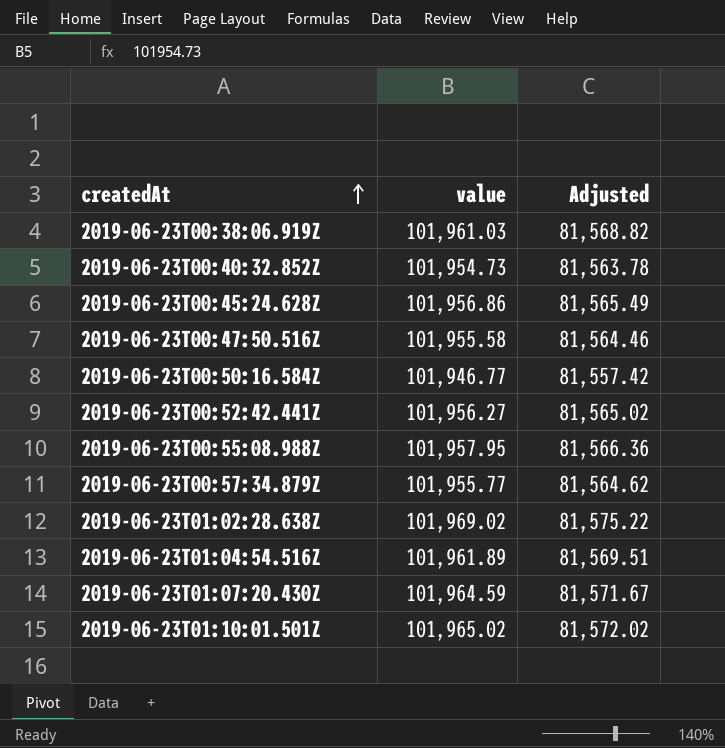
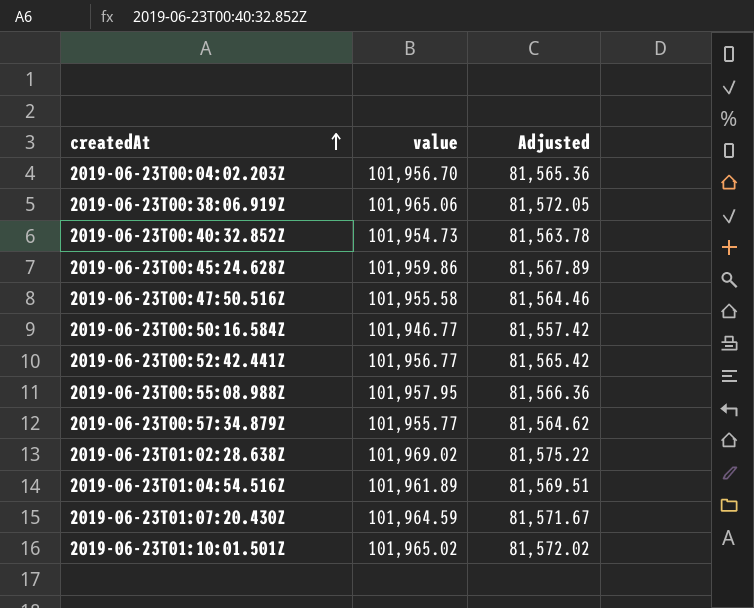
row 2019-06-23T00:04:02.203Z: none -> 101,956.70 | 81,565.36
2019-06-23T00:38:06.919Z | value: 101,961.03 -> 101,965.06
2019-06-23T00:38:06.919Z | Adjusted: 81,568.82 -> 81,572.05
2019-06-23T00:45:24.628Z | value: 101,956.86 -> 101,959.86
2019-06-23T00:45:24.628Z | Adjusted: 81,565.49 -> 81,567.89
2019-06-23T00:52:42.441Z | value: 101,956.27 -> 101,956.77
2019-06-23T00:52:42.441Z | Adjusted: 81,565.02 -> 81,565.42

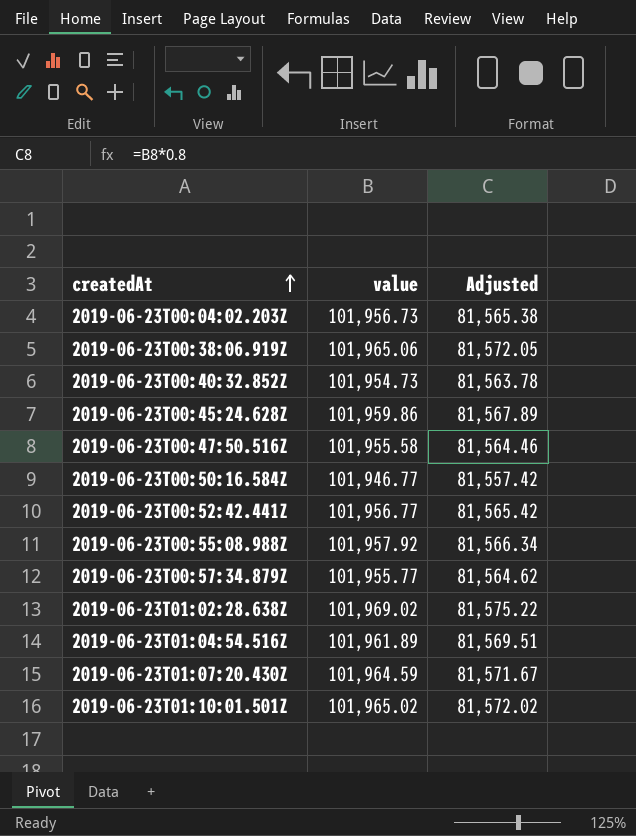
2019-06-23T00:04:02.203Z | value: 101,956.70 -> 101,956.73
2019-06-23T00:04:02.203Z | Adjusted: 81,565.36 -> 81,565.38
2019-06-23T00:55:08.988Z | value: 101,957.95 -> 101,957.92
2019-06-23T00:55:08.988Z | Adjusted: 81,566.36 -> 81,566.34

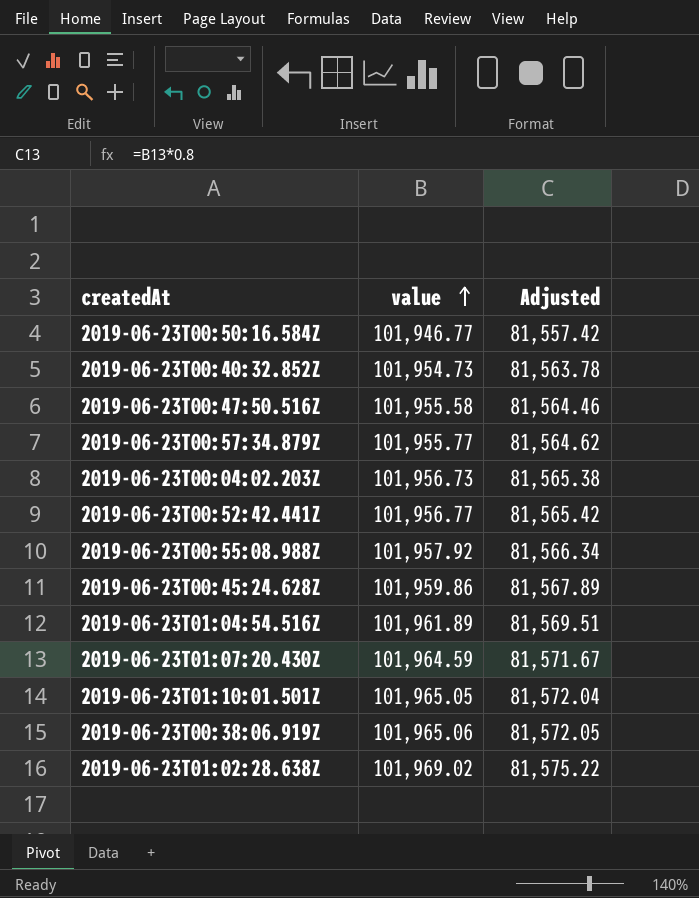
row order: createdAt ascending -> value ascending
2019-06-23T01:10:01.501Z | value: 101,965.02 -> 101,965.05
2019-06-23T01:10:01.501Z | Adjusted: 81,572.02 -> 81,572.04

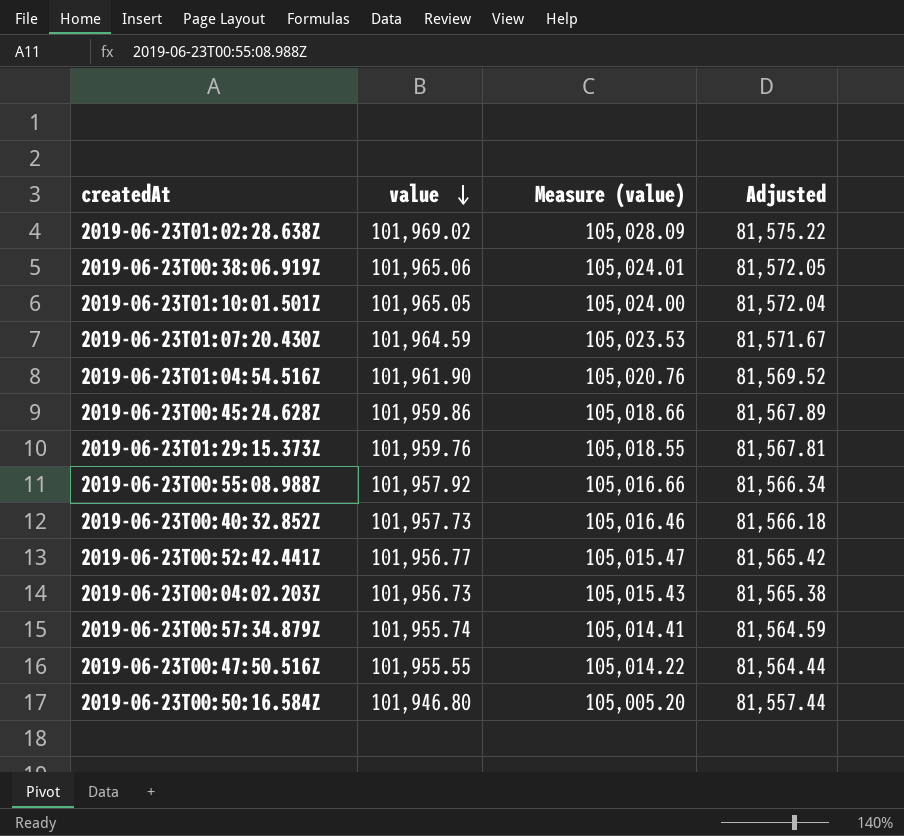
row order: value ascending -> value descending
column Measure (value) | formula: none -> [value] * 1.03
2019-06-23T01:04:54.516Z | value: 101,961.89 -> 101,961.90
2019-06-23T01:04:54.516Z | Adjusted: 81,569.51 -> 81,569.52
row 2019-06-23T01:29:15.373Z: none -> 101,959.76 | 105,018.55 | 81,567.81
2019-06-23T00:40:32.852Z | value: 101,954.73 -> 101,957.73
2019-06-23T00:40:32.852Z | Adjusted: 81,563.78 -> 81,566.18
2019-06-23T00:57:34.879Z | value: 101,955.77 -> 101,955.74
2019-06-23T00:57:34.879Z | Adjusted: 81,564.62 -> 81,564.59
2019-06-23T00:47:50.516Z | value: 101,955.58 -> 101,955.55
2019-06-23T00:47:50.516Z | Adjusted: 81,564.46 -> 81,564.44
2019-06-23T00:50:16.584Z | value: 101,946.77 -> 101,946.80
2019-06-23T00:50:16.584Z | Adjusted: 81,557.42 -> 81,557.44

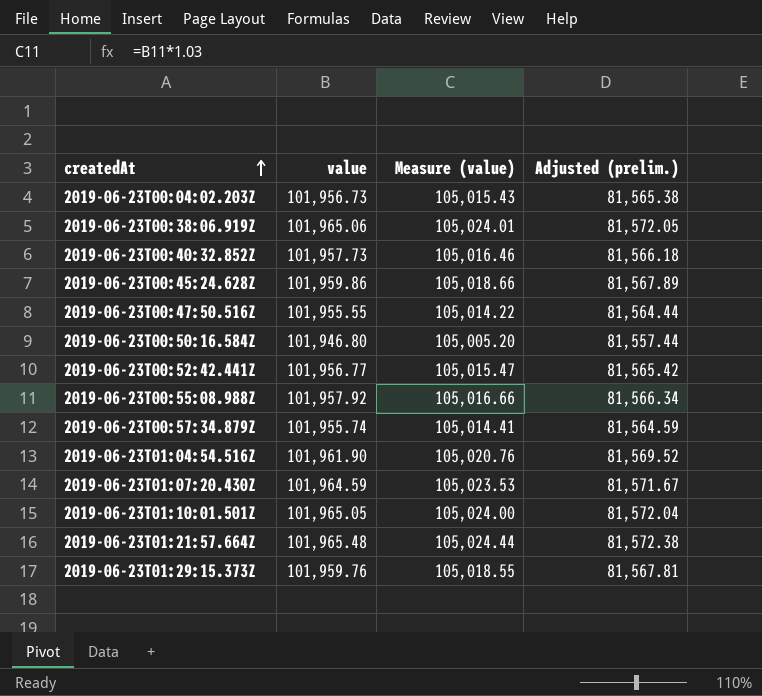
row order: value descending -> createdAt ascending
column name: Adjusted -> Adjusted (prelim.)
row 2019-06-23T01:02:28.638Z: 101,969.02 | 105,028.09 | 81,575.22 -> none
row 2019-06-23T01:21:57.664Z: none -> 101,965.48 | 105,024.44 | 81,572.38

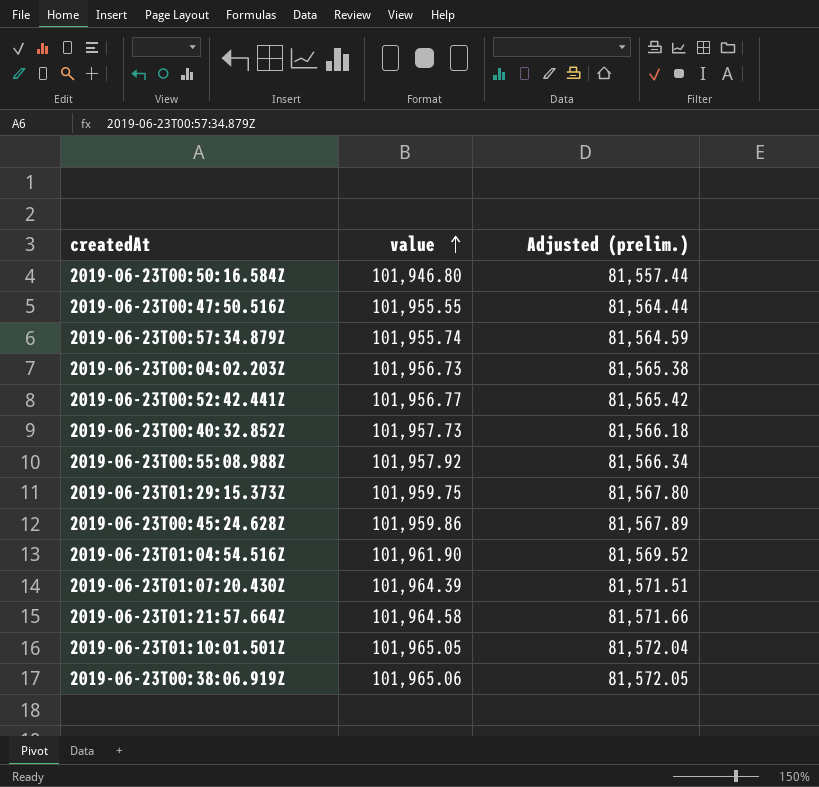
row order: createdAt ascending -> value ascending
column Measure (value) | formula: [value] * 1.03 -> none
2019-06-23T01:29:15.373Z | value: 101,959.76 -> 101,959.75
2019-06-23T01:29:15.373Z | Adjusted (prelim.): 81,567.81 -> 81,567.80
2019-06-23T01:07:20.430Z | value: 101,964.59 -> 101,964.39
2019-06-23T01:07:20.430Z | Adjusted (prelim.): 81,571.67 -> 81,571.51
2019-06-23T01:21:57.664Z | value: 101,965.48 -> 101,964.58
2019-06-23T01:21:57.664Z | Adjusted (prelim.): 81,572.38 -> 81,571.66

